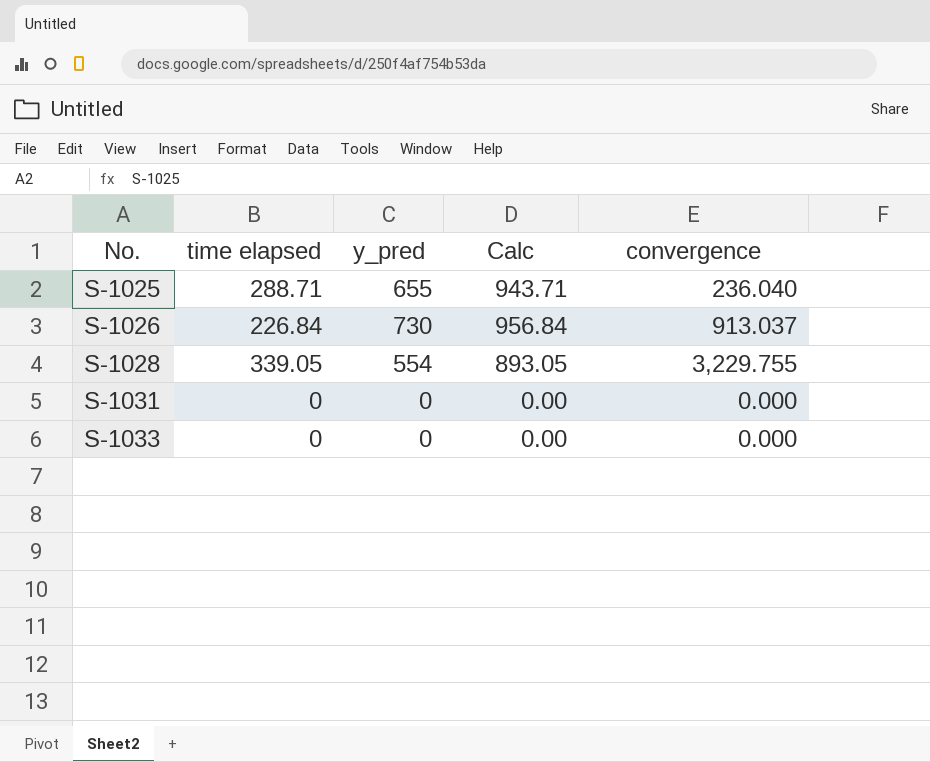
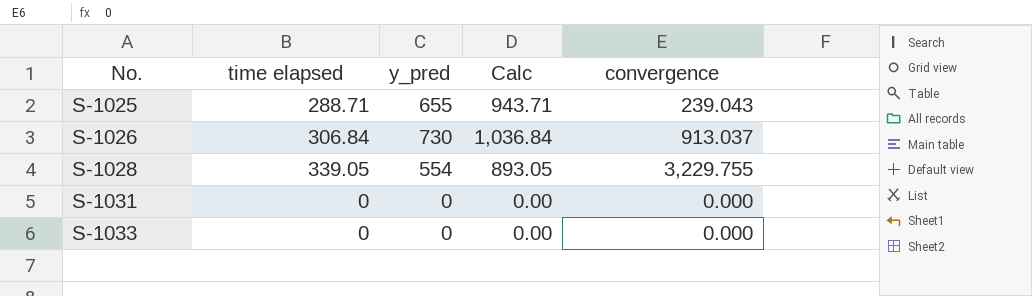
S-1025 | convergence: 236.040 -> 239.043
S-1026 | time elapsed: 226.84 -> 306.84
S-1026 | Calc: 956.84 -> 1,036.84

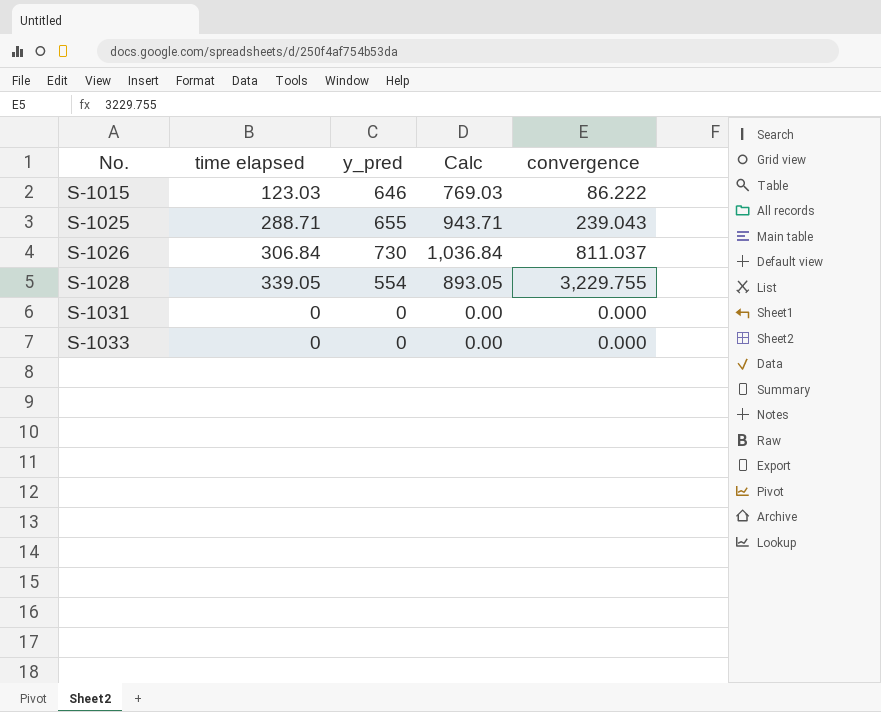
row S-1015: none -> 123.03 | 646 | 769.03 | 86.222
S-1026 | convergence: 913.037 -> 811.037

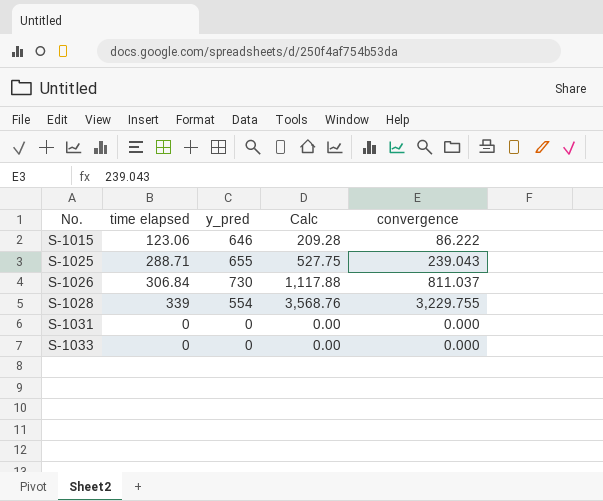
column Calc | formula: [time elapsed] + [y_pred] -> [time elapsed] + [convergence]
S-1015 | time elapsed: 123.03 -> 123.06
S-1028 | time elapsed: 339.05 -> 339

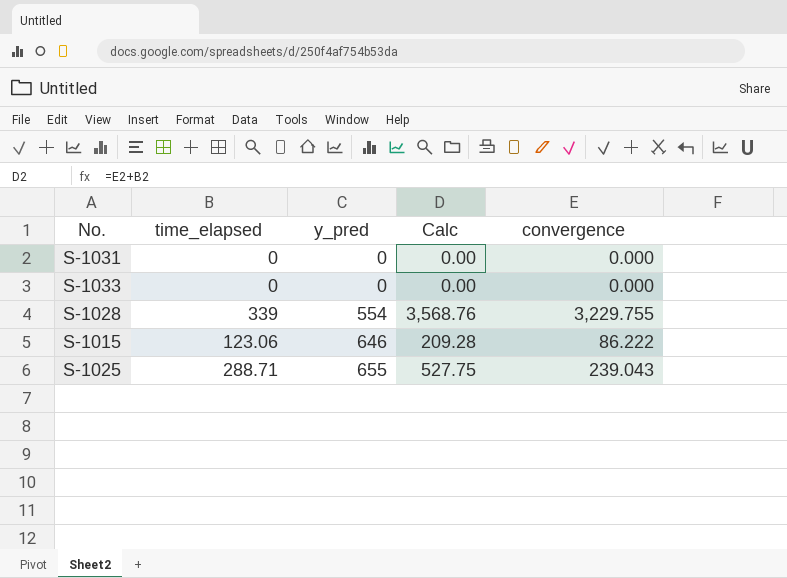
row order: No. ascending -> y_pred ascending
column name: time elapsed -> time_elapsed
row S-1026: 306.84 | 730 | 1,117.88 | 811.037 -> none

